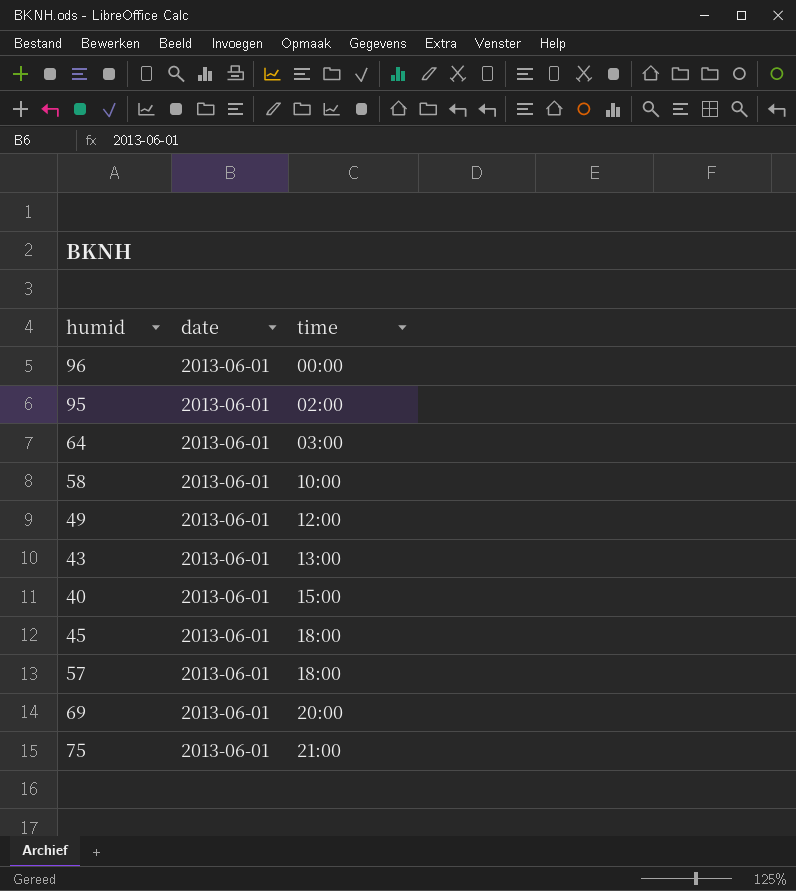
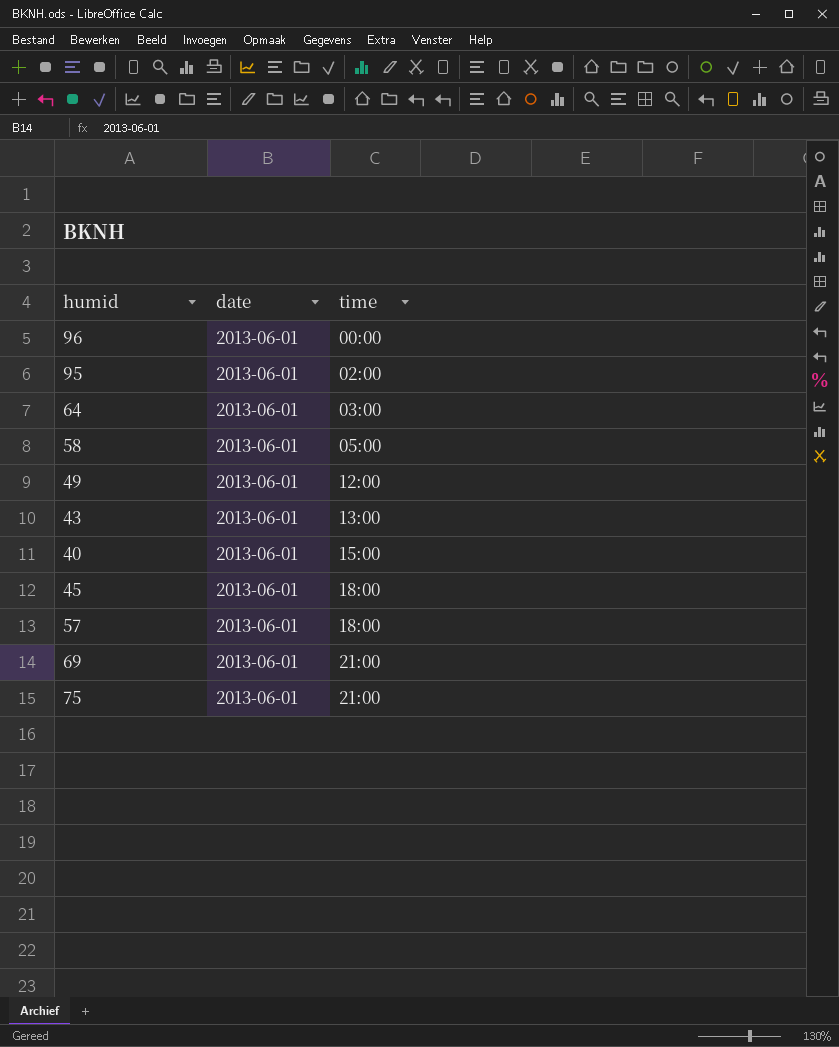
58 | time: 10:00 -> 05:00
69 | time: 20:00 -> 21:00

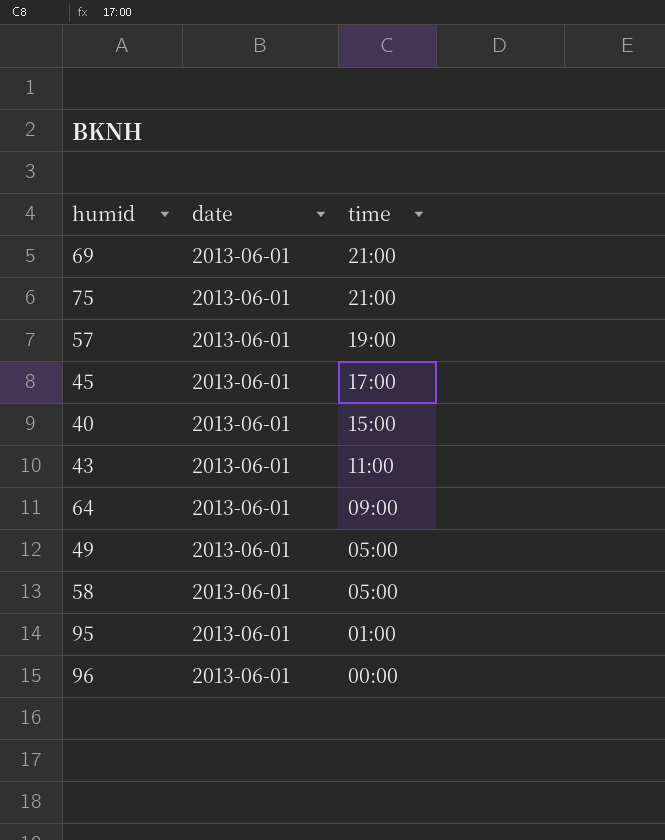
row order: time ascending -> time descending
57 | time: 18:00 -> 19:00
45 | time: 18:00 -> 17:00
43 | time: 13:00 -> 11:00
64 | time: 03:00 -> 09:00
49 | time: 12:00 -> 05:00
95 | time: 02:00 -> 01:00

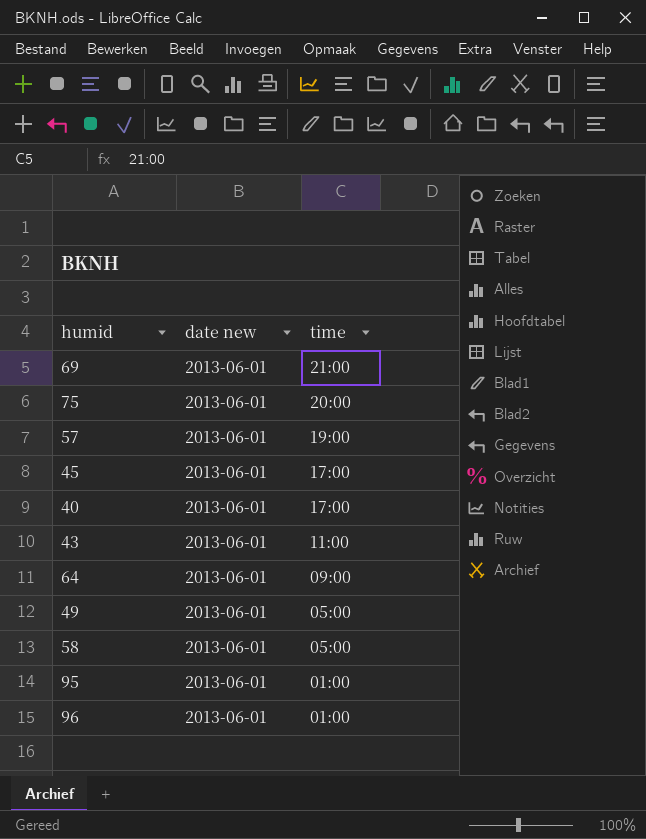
column name: date -> date new
75 | time: 21:00 -> 20:00
40 | time: 15:00 -> 17:00
96 | time: 00:00 -> 01:00

